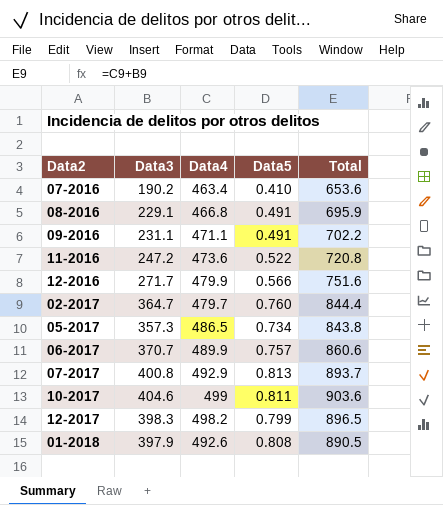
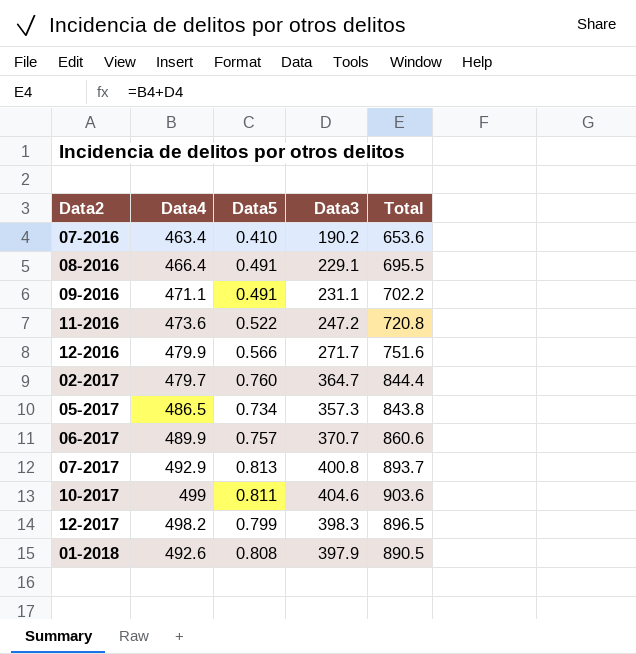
column Data3 | position: 2 -> 4
08-2016 | Data4: 466.8 -> 466.4
08-2016 | Total: 695.9 -> 695.5

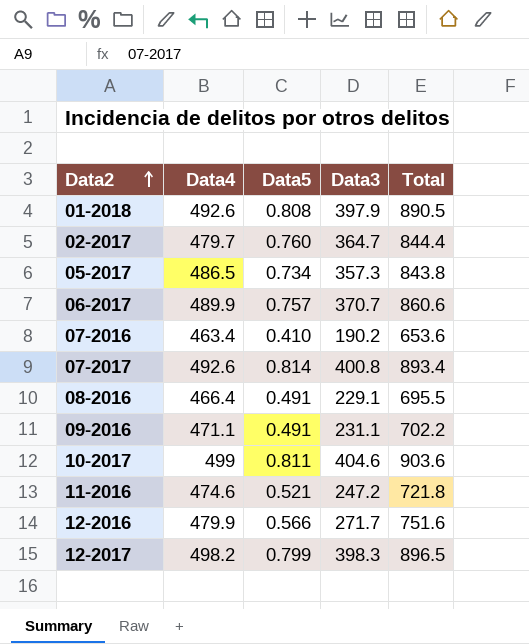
row order: none -> Data2 ascending
07-2017 | Data4: 492.9 -> 492.6
07-2017 | Data5: 0.813 -> 0.814
07-2017 | Total: 893.7 -> 893.4
11-2016 | Data4: 473.6 -> 474.6
11-2016 | Data5: 0.522 -> 0.521
11-2016 | Total: 720.8 -> 721.8

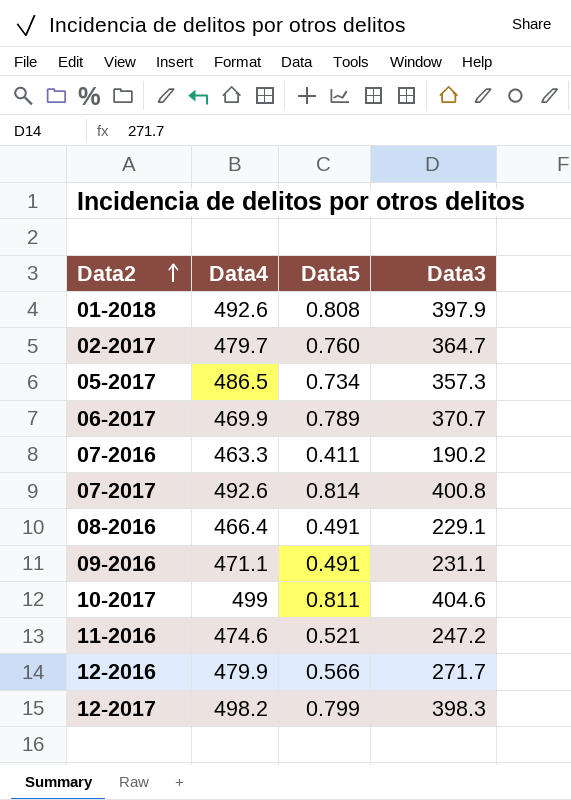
column Total | formula: [Data4] + [Data3] -> none
06-2017 | Data4: 489.9 -> 469.9
06-2017 | Data5: 0.757 -> 0.789
07-2016 | Data4: 463.4 -> 463.3
07-2016 | Data5: 0.410 -> 0.411

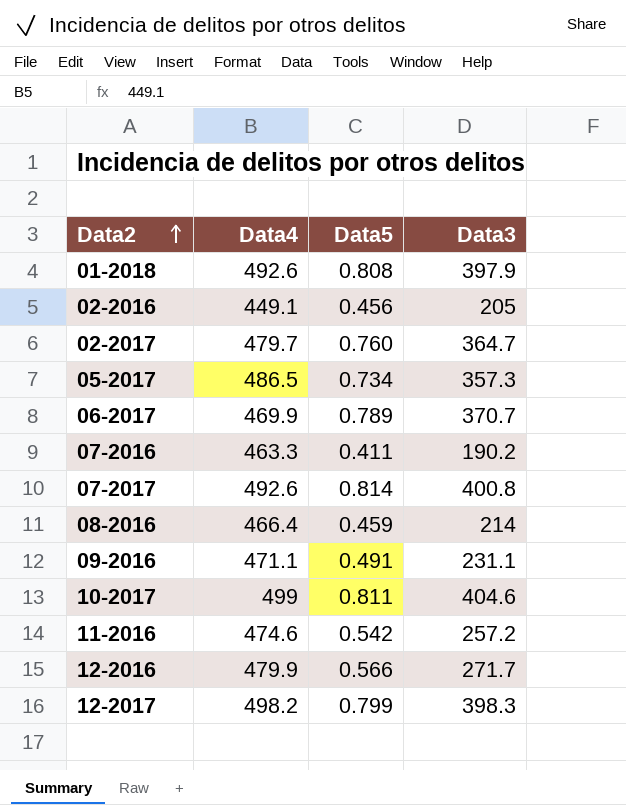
row 02-2016: none -> 449.1 | 0.456 | 205
08-2016 | Data5: 0.491 -> 0.459
08-2016 | Data3: 229.1 -> 214
11-2016 | Data5: 0.521 -> 0.542
11-2016 | Data3: 247.2 -> 257.2

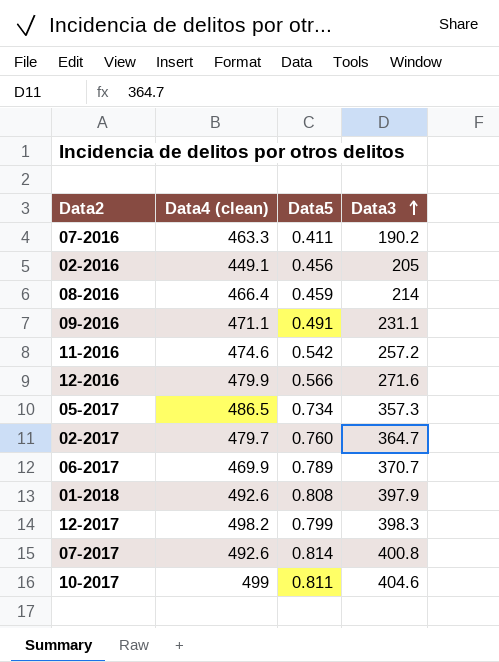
row order: Data2 ascending -> Data3 ascending
column name: Data4 -> Data4 (clean)
12-2016 | Data3: 271.7 -> 271.6

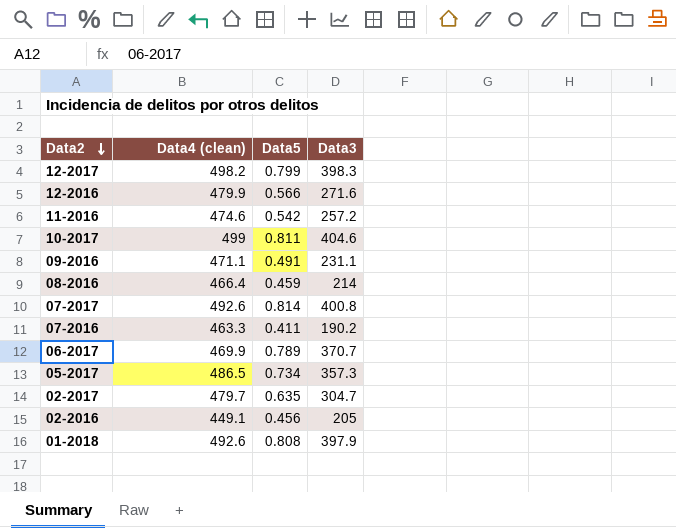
row order: Data3 ascending -> Data2 descending
02-2017 | Data5: 0.760 -> 0.635
02-2017 | Data3: 364.7 -> 304.7

